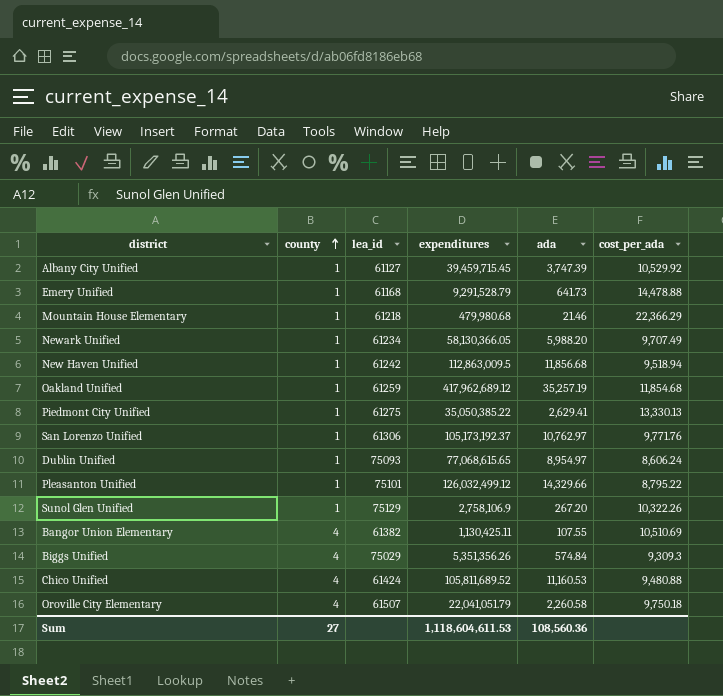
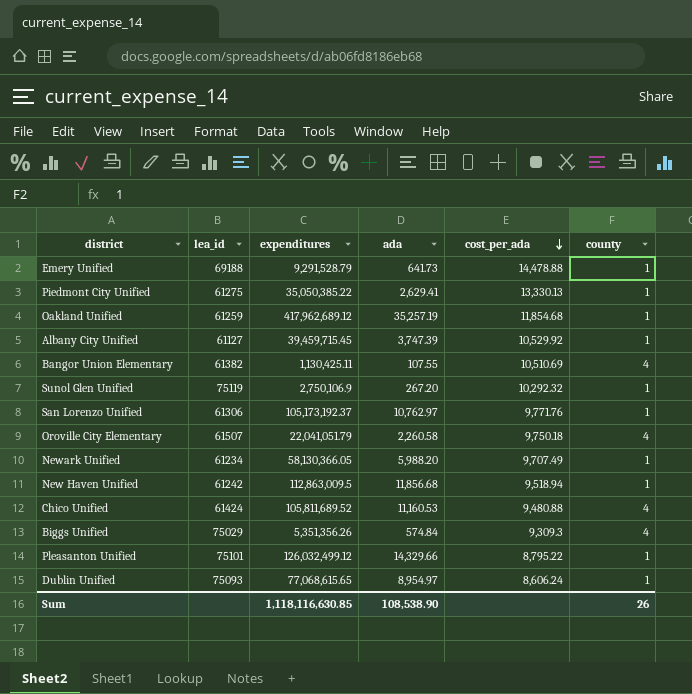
row order: county ascending -> cost_per_ada descending
column county | position: 2 -> 6
row Mountain House Elementary: 1 | 61218 | 479,980.68 | 21.46 | 22,366.29 -> none
Emery Unified | lea_id: 61168 -> 69188
Sunol Glen Unified | lea_id: 75129 -> 75119
Sunol Glen Unified | expenditures: 2,758,106.9 -> 2,750,106.9
Sunol Glen Unified | cost_per_ada: 10,322.26 -> 10,292.32
Sum | expenditures: 1,118,604,611.53 -> 1,118,116,630.85
Sum | ada: 108,560.36 -> 108,538.90
Sum | county: 27 -> 26

